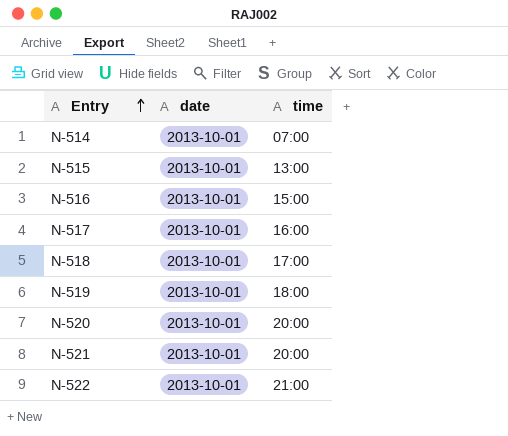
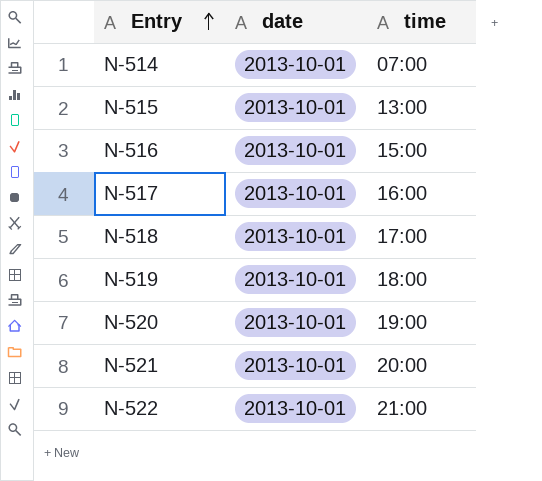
N-520 | time: 20:00 -> 19:00

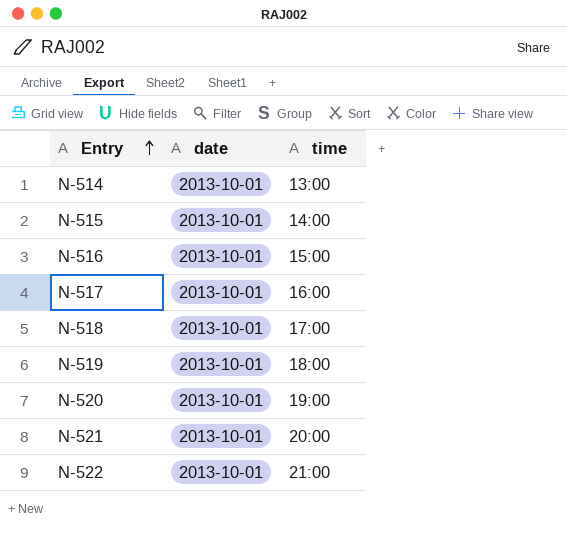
N-514 | time: 07:00 -> 13:00
N-515 | time: 13:00 -> 14:00

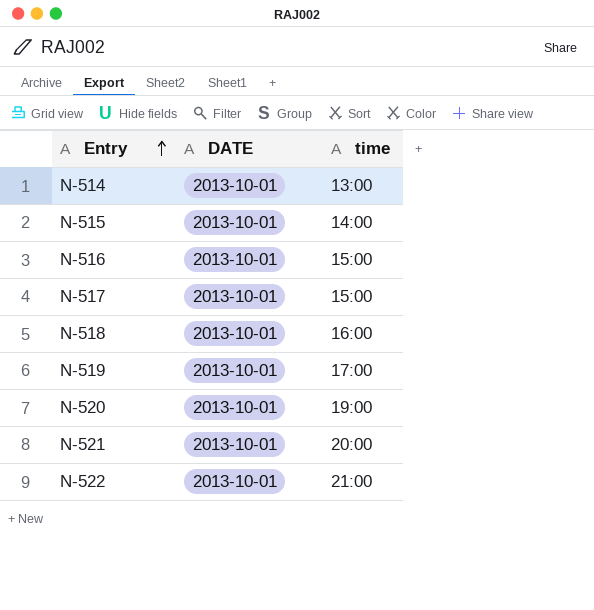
column name: date -> DATE
N-517 | time: 16:00 -> 15:00
N-518 | time: 17:00 -> 16:00
N-519 | time: 18:00 -> 17:00

